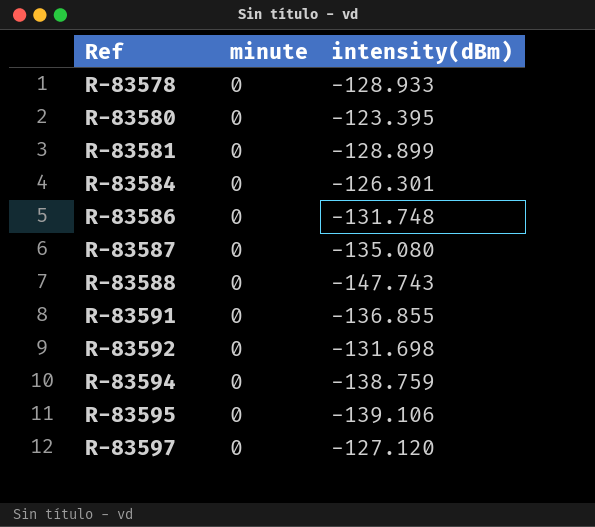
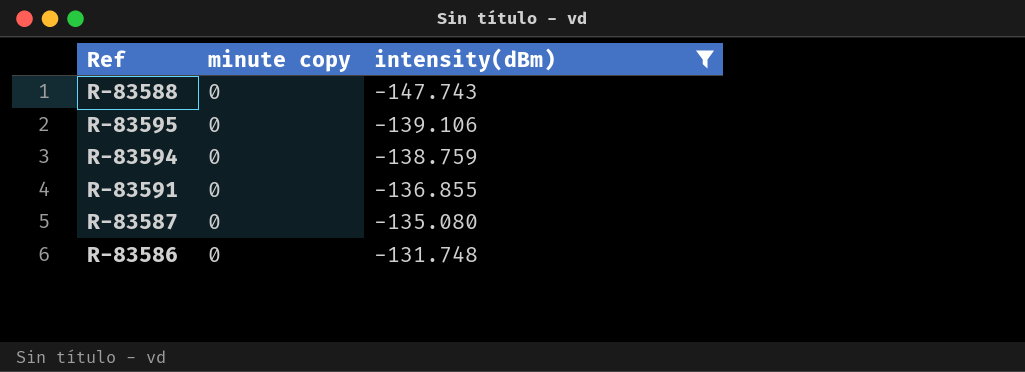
filter: none -> intensity(dBm) <= -131.748
row order: Ref ascending -> intensity(dBm) ascending
column name: minute -> minute copy

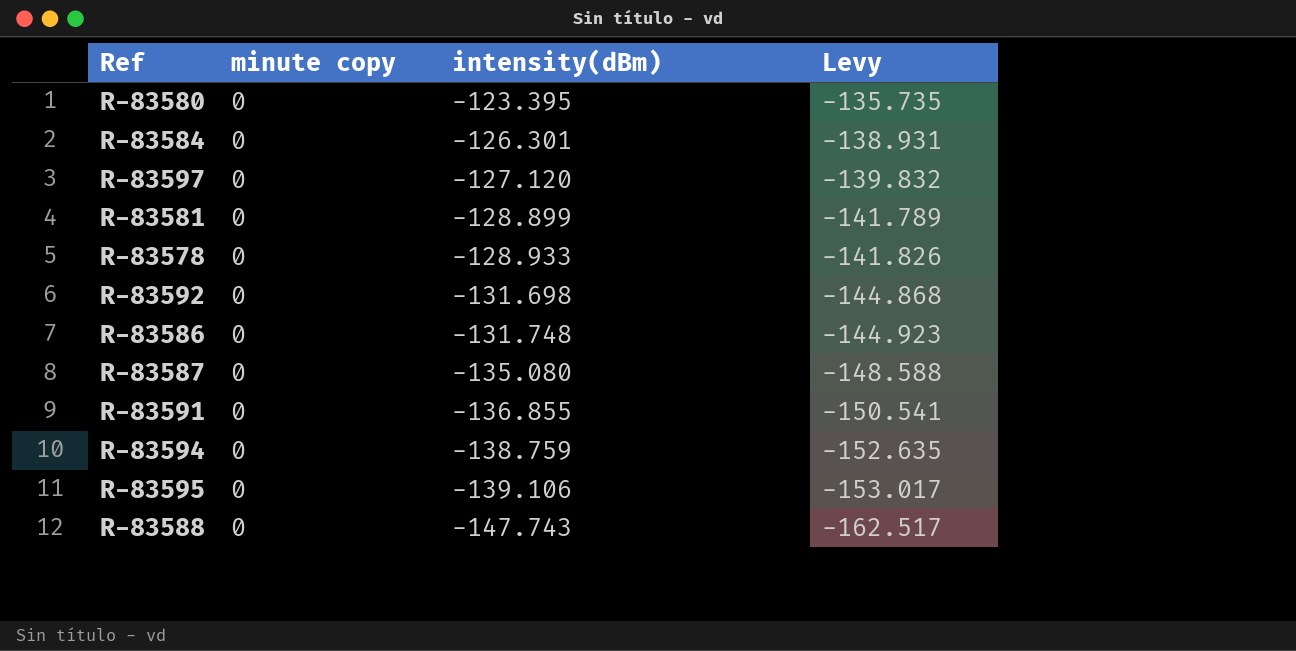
filter: intensity(dBm) <= -131.748 -> none
row order: intensity(dBm) ascending -> intensity(dBm) descending
column Levy | formula: none -> [intensity(dBm)] * 1.1

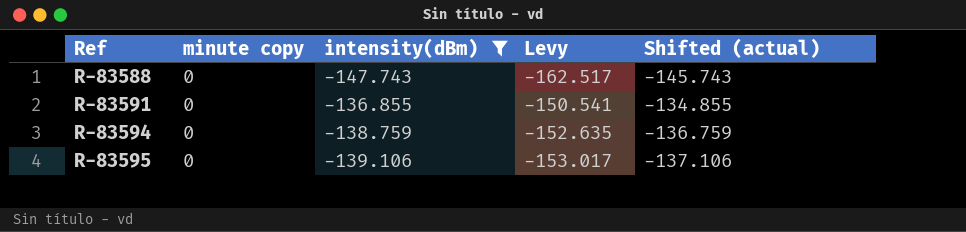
filter: none -> intensity(dBm) <= -136.855
row order: intensity(dBm) descending -> Ref ascending
column Shifted (actual) | formula: none -> [intensity(dBm)] + 2

